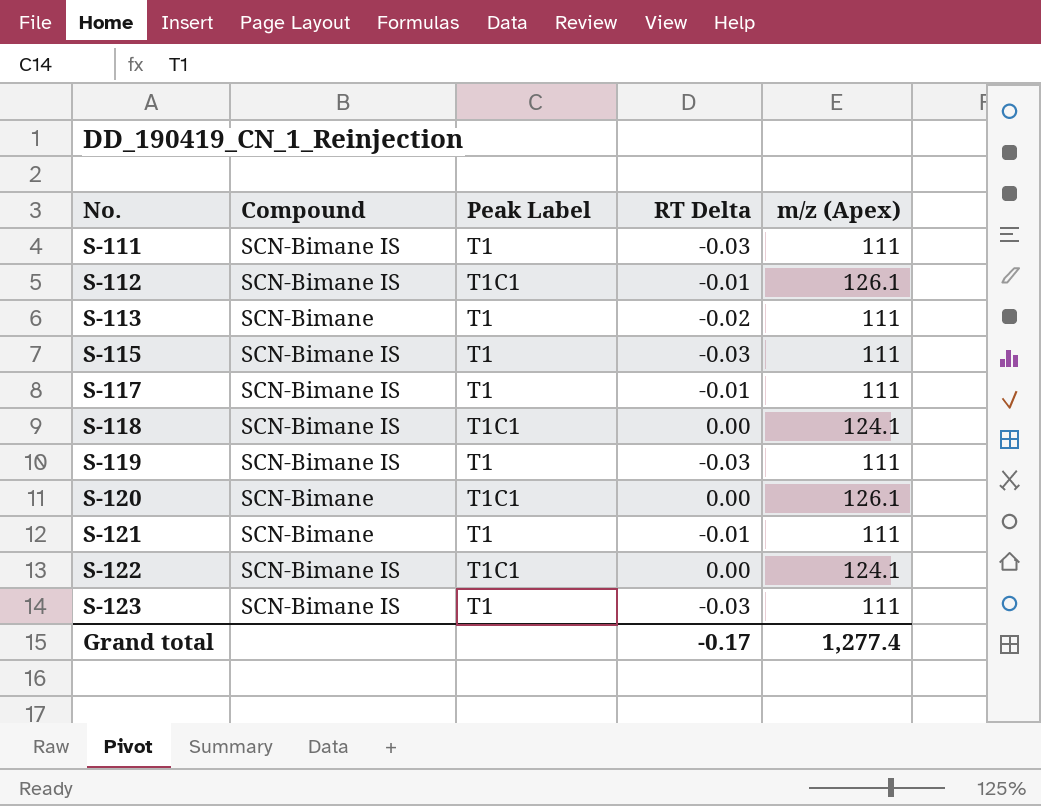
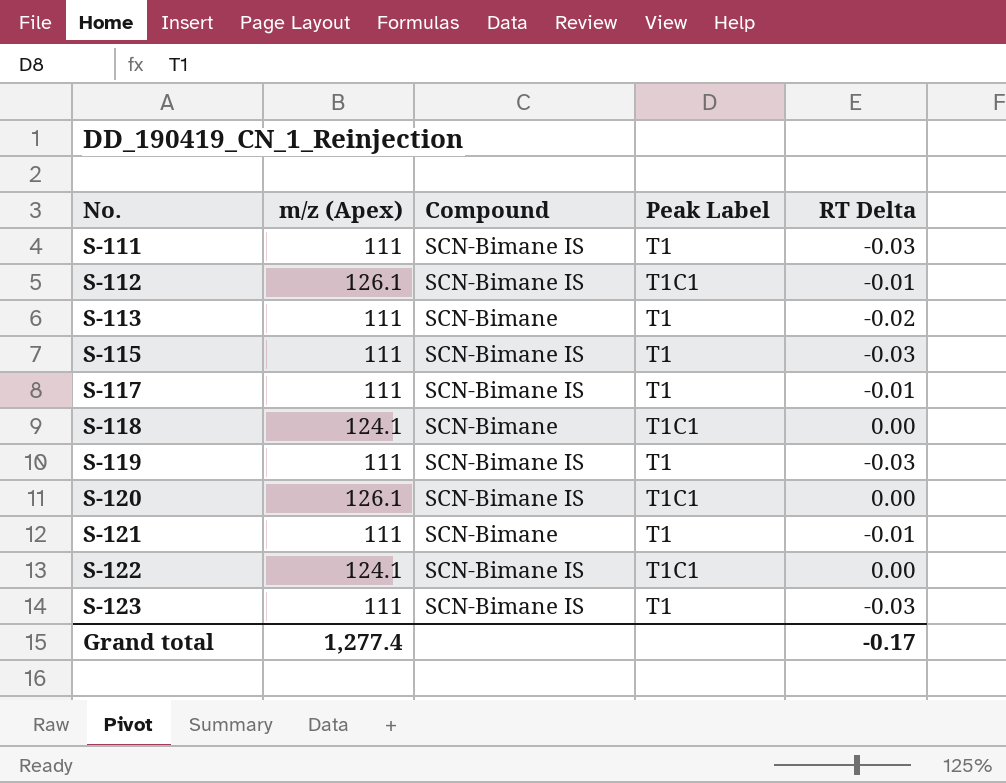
column m/z (Apex) | position: 5 -> 2
S-118 | Compound: SCN-Bimane IS -> SCN-Bimane
S-120 | Compound: SCN-Bimane -> SCN-Bimane IS

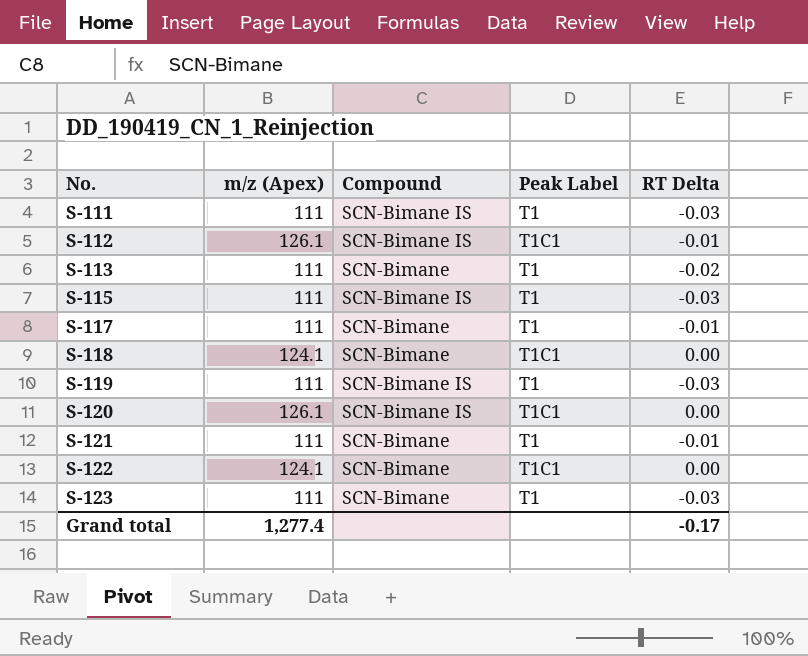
S-117 | Compound: SCN-Bimane IS -> SCN-Bimane
S-122 | Compound: SCN-Bimane IS -> SCN-Bimane
S-123 | Compound: SCN-Bimane IS -> SCN-Bimane

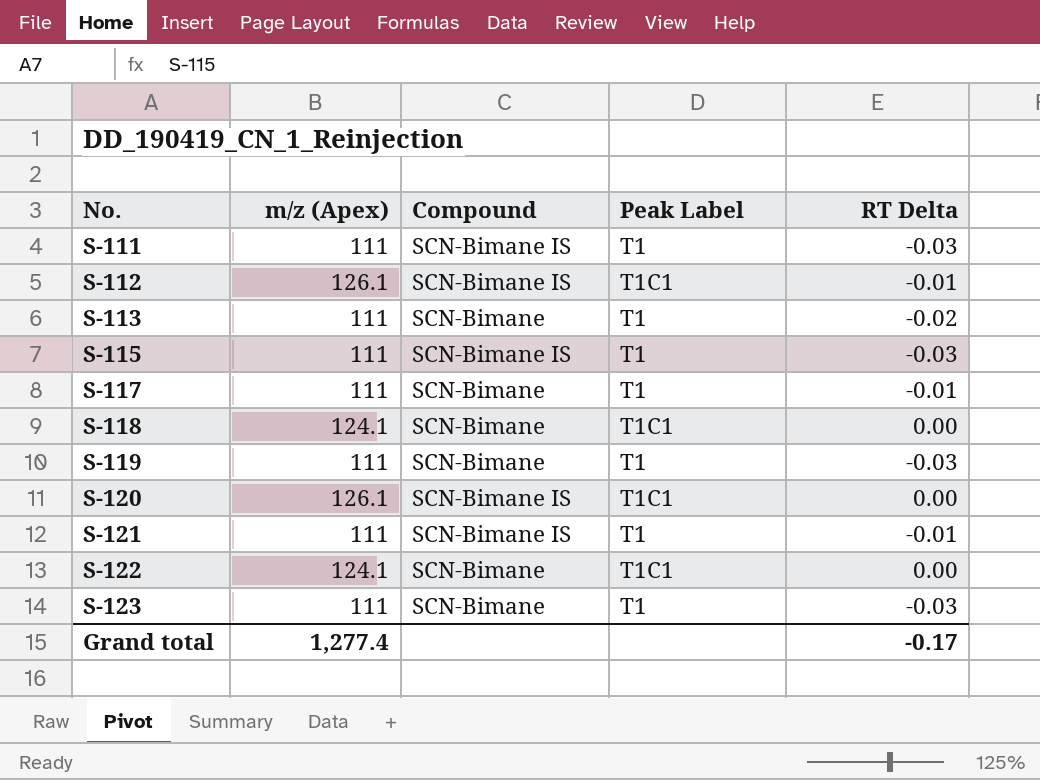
S-119 | Compound: SCN-Bimane IS -> SCN-Bimane
S-121 | Compound: SCN-Bimane -> SCN-Bimane IS

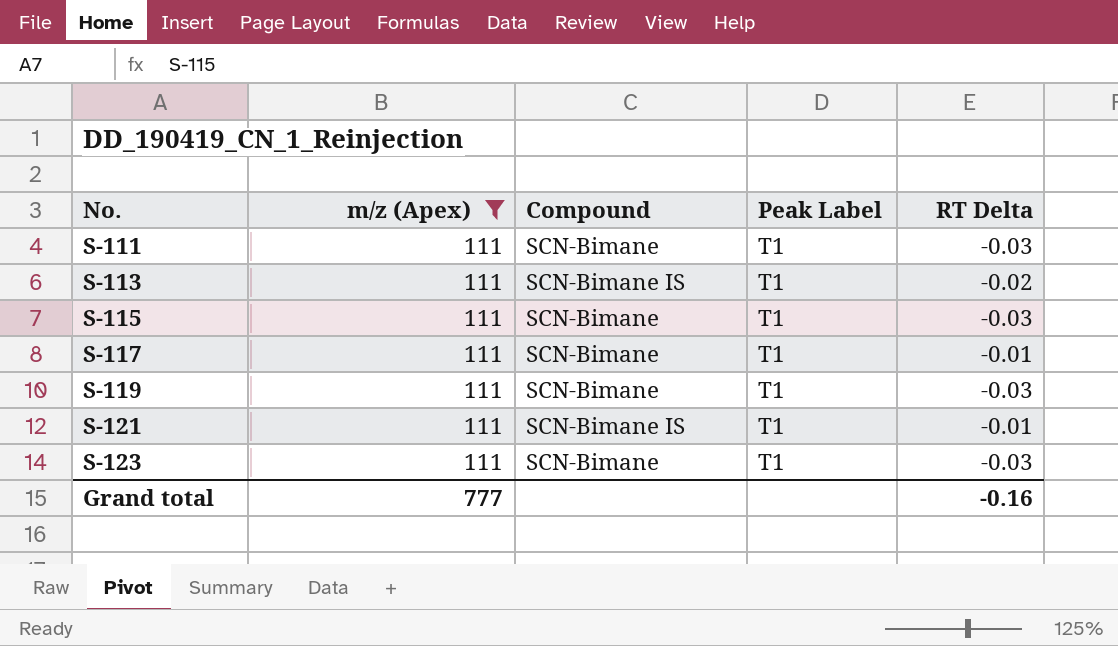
filter: none -> m/z (Apex) = 111
S-111 | Compound: SCN-Bimane IS -> SCN-Bimane
S-113 | Compound: SCN-Bimane -> SCN-Bimane IS
S-115 | Compound: SCN-Bimane IS -> SCN-Bimane
Grand total | m/z (Apex): 1,277.4 -> 777
Grand total | RT Delta: -0.17 -> -0.16

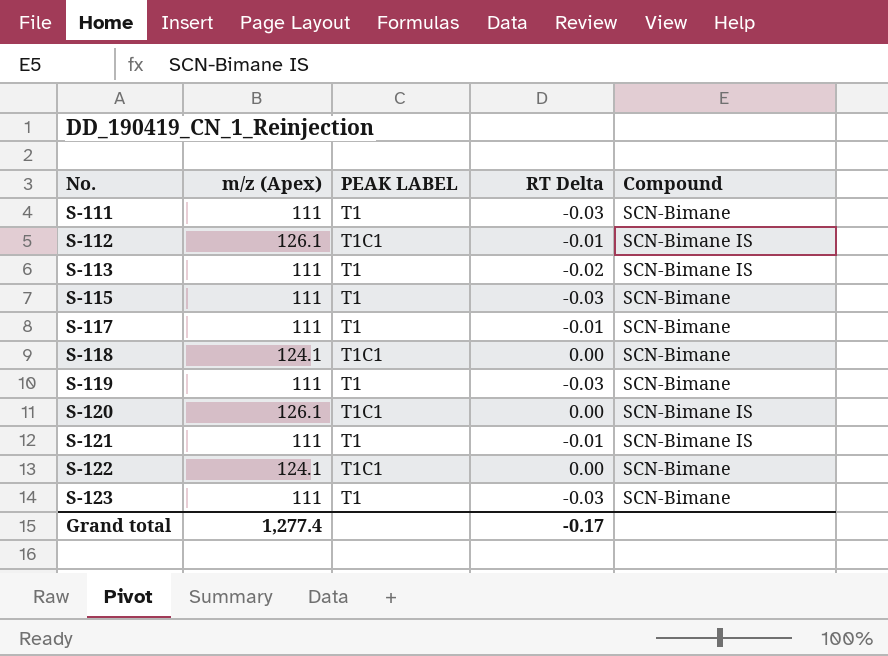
filter: m/z (Apex) = 111 -> none
column name: Peak Label -> PEAK LABEL
column Compound | position: 3 -> 5
Grand total | m/z (Apex): 777 -> 1,277.4
Grand total | RT Delta: -0.16 -> -0.17

